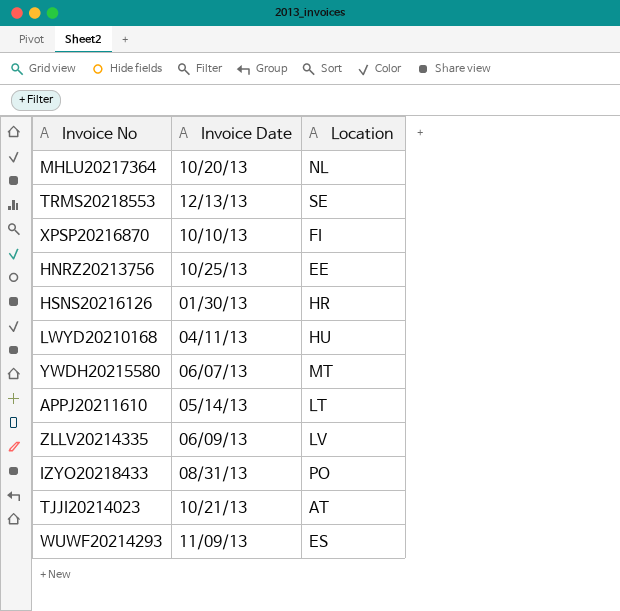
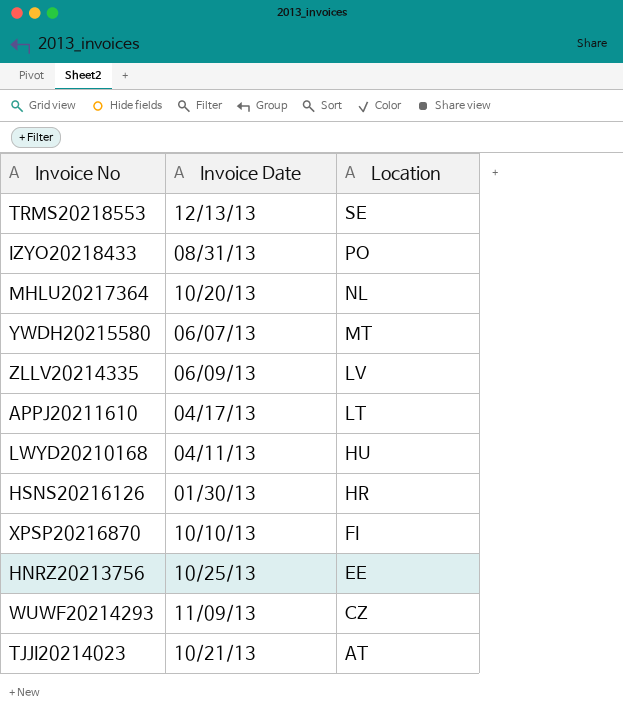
row order: none -> Location descending
APPJ20211610 | Invoice Date: 05/14/13 -> 04/17/13
WUWF20214293 | Location: ES -> CZ

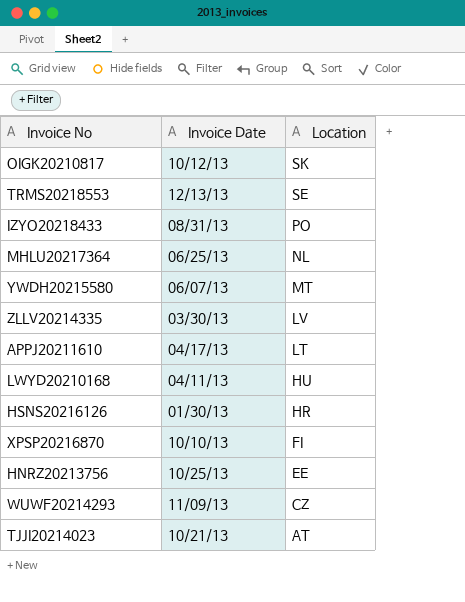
row OIGK20210817: none -> 10/12/13 | SK
MHLU20217364 | Invoice Date: 10/20/13 -> 06/25/13
ZLLV20214335 | Invoice Date: 06/09/13 -> 03/30/13

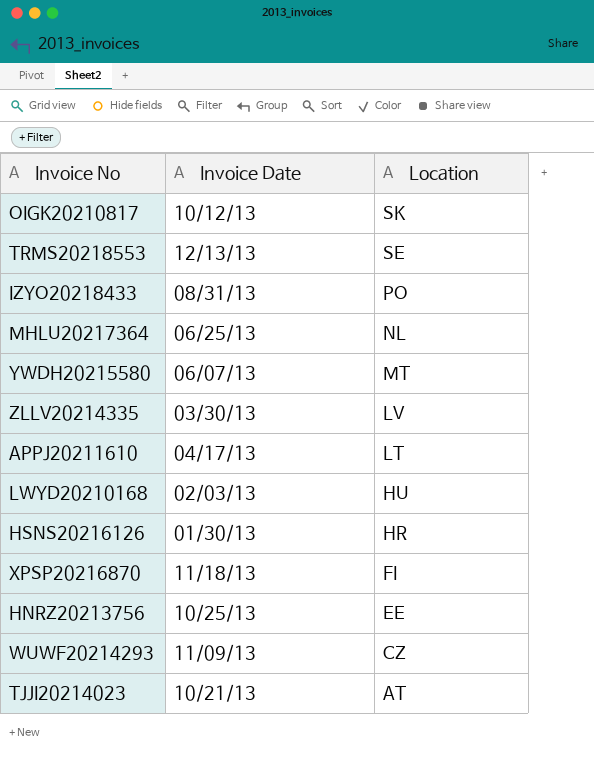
LWYD20210168 | Invoice Date: 04/11/13 -> 02/03/13
XPSP20216870 | Invoice Date: 10/10/13 -> 11/18/13

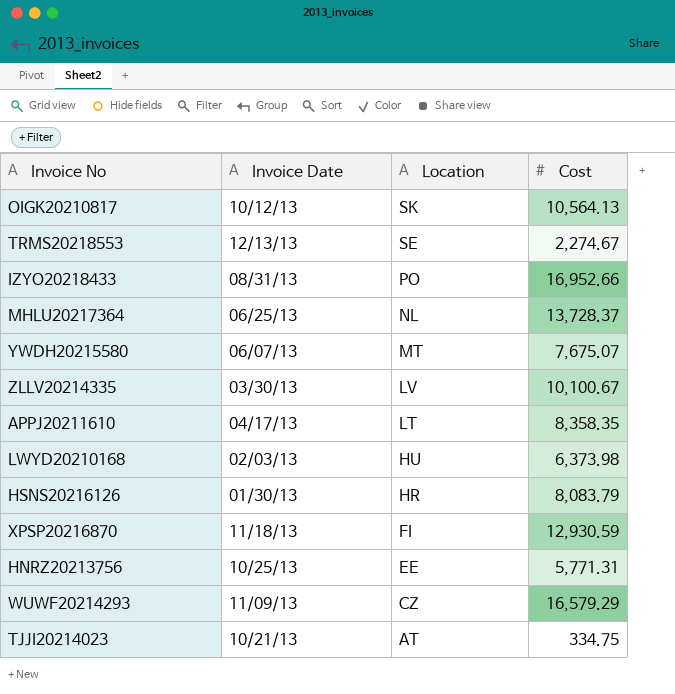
column Cost | position: none -> 4

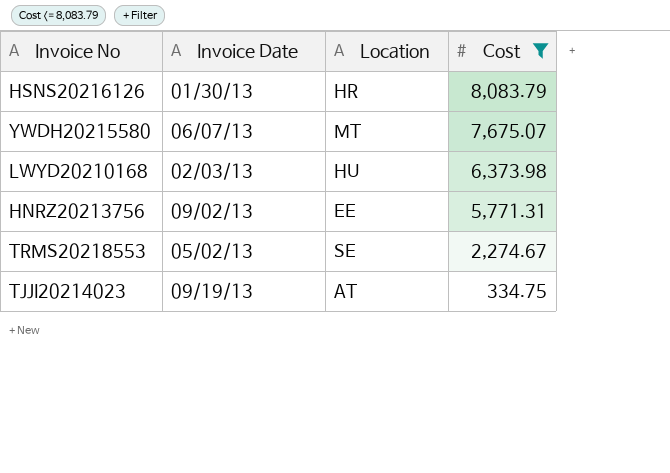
filter: none -> Cost <= 8,083.79
row order: Location descending -> Cost descending
HNRZ20213756 | Invoice Date: 10/25/13 -> 09/02/13
TRMS20218553 | Invoice Date: 12/13/13 -> 05/02/13
TJJI20214023 | Invoice Date: 10/21/13 -> 09/19/13

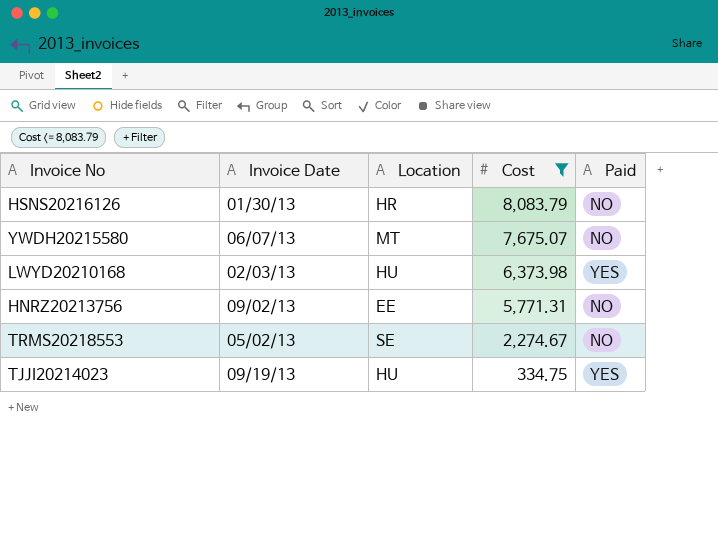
column Paid | position: none -> 5
TJJI20214023 | Location: AT -> HU

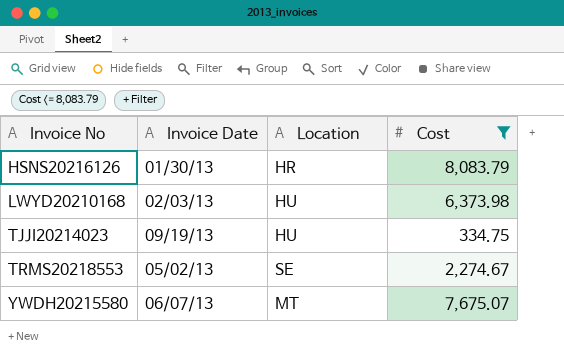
row order: Cost descending -> Invoice No ascending
column Paid | position: 5 -> none
row HNRZ20213756: 09/02/13 | EE | 5,771.31 | NO -> none

